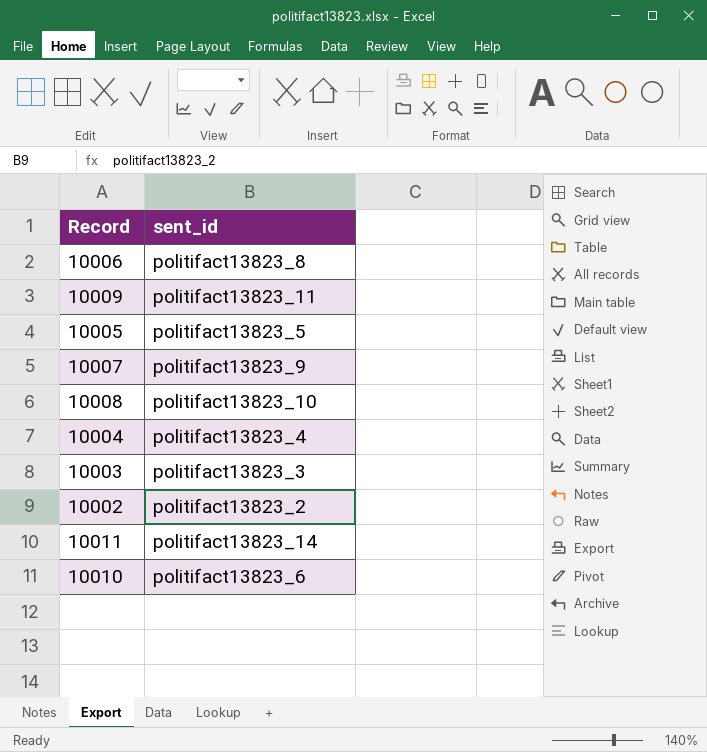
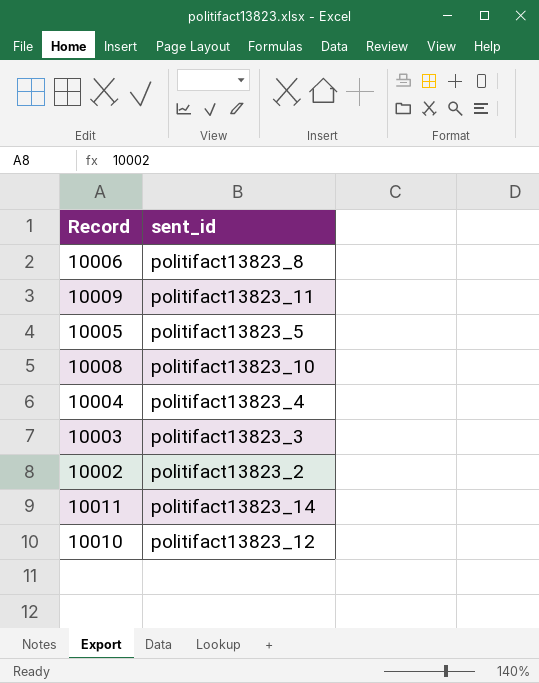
row 10007: politifact13823_9 -> none
10010 | sent_id: politifact13823_6 -> politifact13823_12

